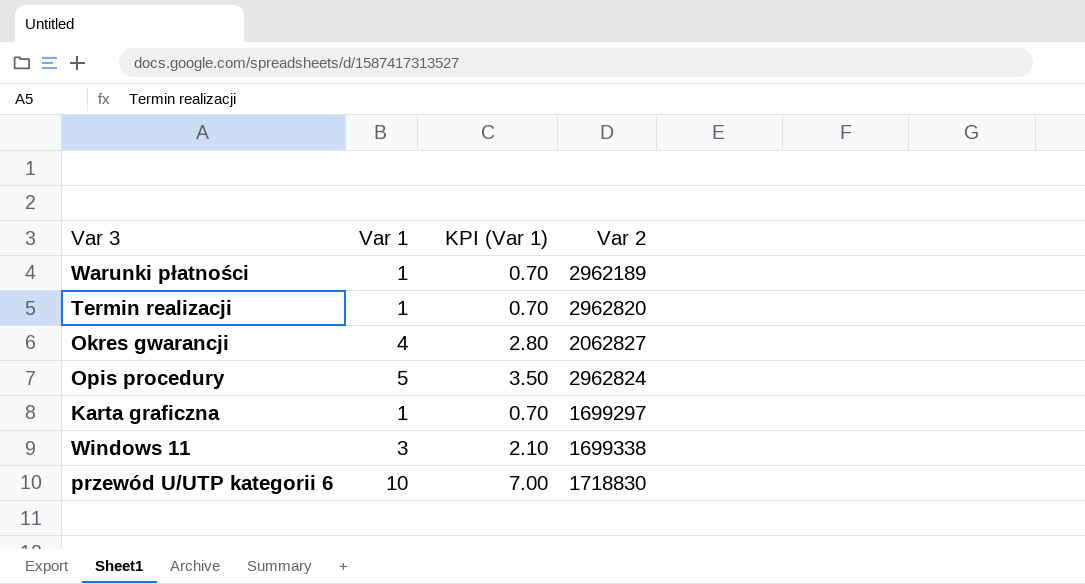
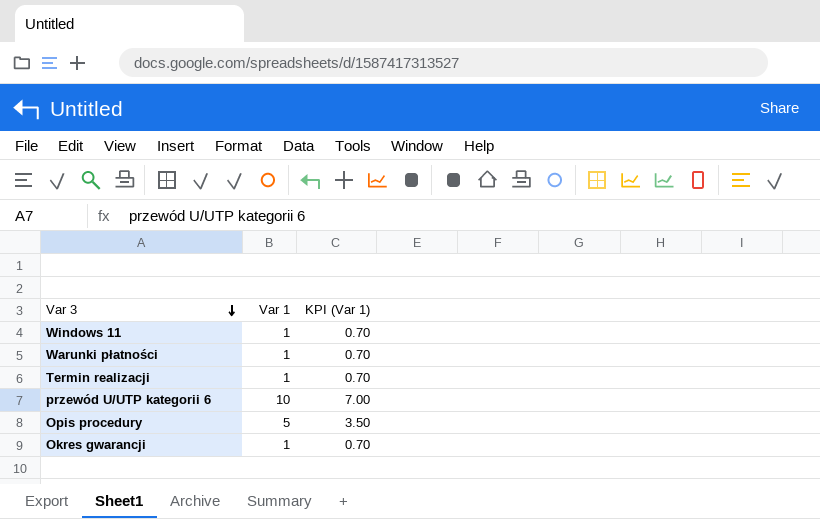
row order: none -> Var 3 descending
column Var 2 | position: 4 -> none
row Karta graficzna: 1 | 0.70 | 1699297 -> none
Windows 11 | Var 1: 3 -> 1
Windows 11 | KPI (Var 1): 2.10 -> 0.70
Okres gwarancji | Var 1: 4 -> 1
Okres gwarancji | KPI (Var 1): 2.80 -> 0.70

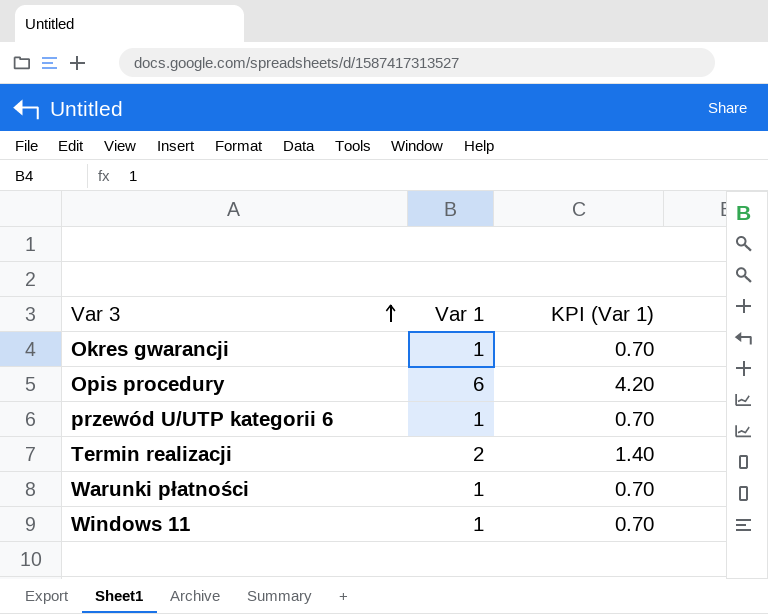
row order: Var 3 descending -> Var 3 ascending
Opis procedury | Var 1: 5 -> 6
Opis procedury | KPI (Var 1): 3.50 -> 4.20
przewód U/UTP kategorii 6 | Var 1: 10 -> 1
przewód U/UTP kategorii 6 | KPI (Var 1): 7.00 -> 0.70
Termin realizacji | Var 1: 1 -> 2
Termin realizacji | KPI (Var 1): 0.70 -> 1.40

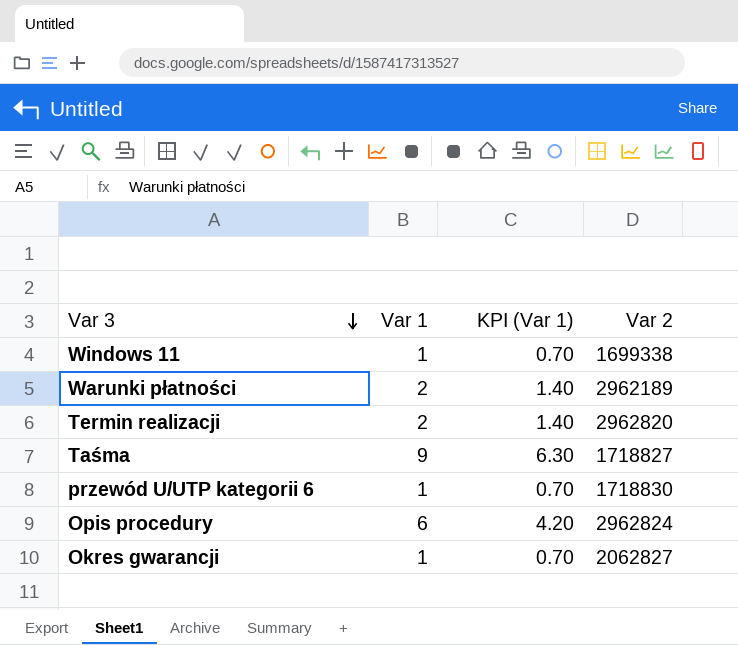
row order: Var 3 ascending -> Var 3 descending
column Var 2 | position: none -> 4
Warunki płatności | Var 1: 1 -> 2
Warunki płatności | KPI (Var 1): 0.70 -> 1.40
row Taśma: none -> 9 | 6.30 | 1718827

